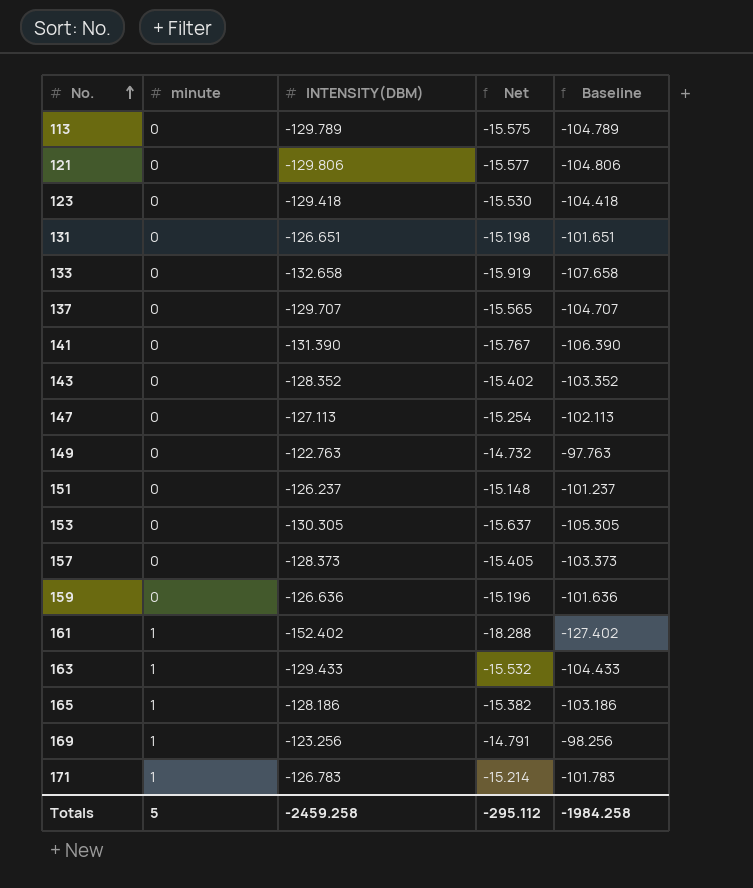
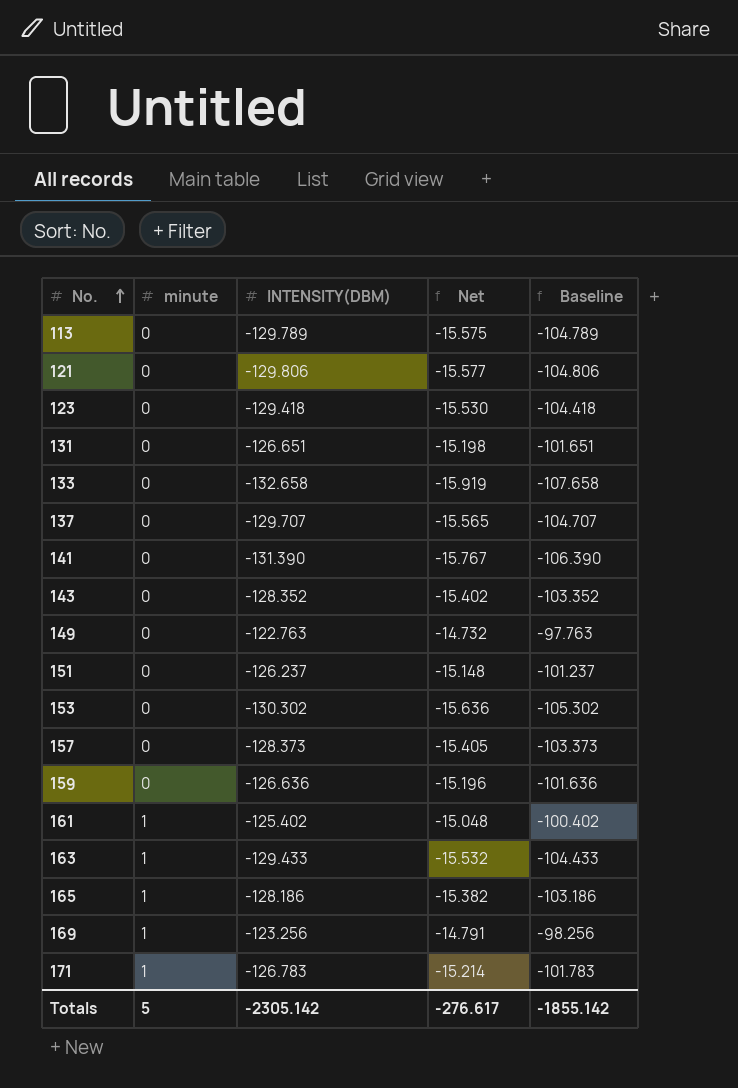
row 147: 0 | -127.113 | -15.254 | -102.113 -> none
153 | INTENSITY(DBM): -130.305 -> -130.302
153 | Net: -15.637 -> -15.636
153 | Baseline: -105.305 -> -105.302
161 | INTENSITY(DBM): -152.402 -> -125.402
161 | Net: -18.288 -> -15.048
161 | Baseline: -127.402 -> -100.402
Totals | INTENSITY(DBM): -2459.258 -> -2305.142
Totals | Net: -295.112 -> -276.617
Totals | Baseline: -1984.258 -> -1855.142

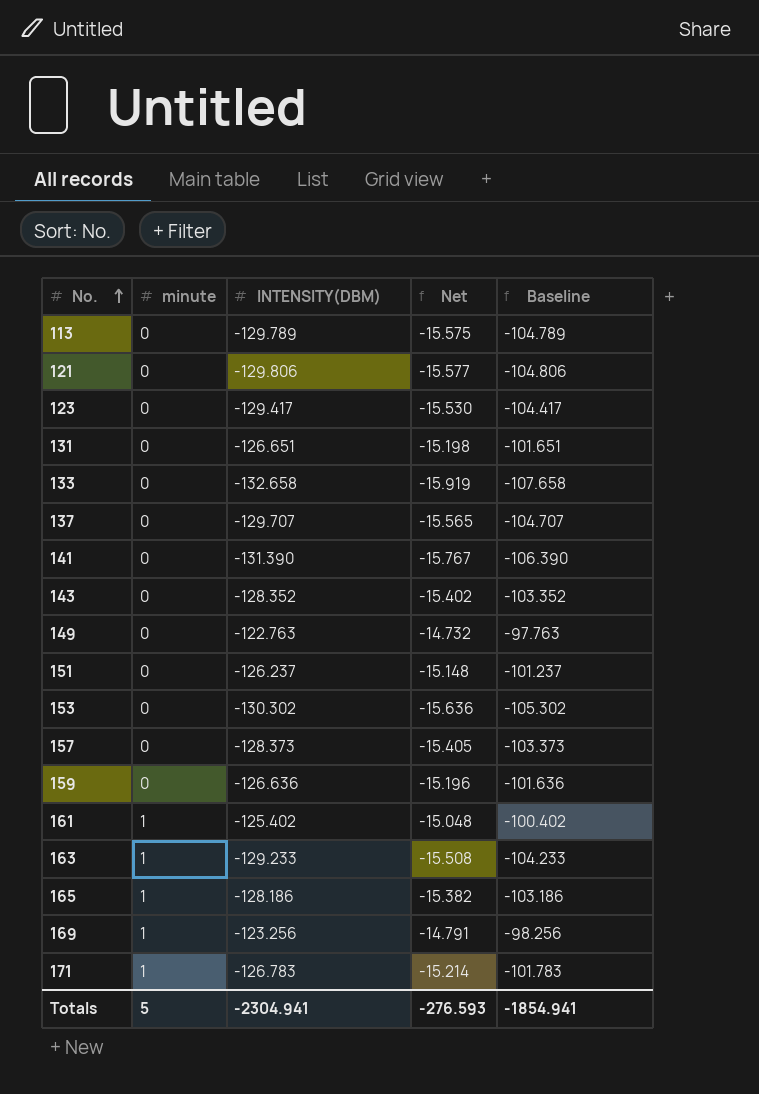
123 | INTENSITY(DBM): -129.418 -> -129.417
123 | Baseline: -104.418 -> -104.417
163 | INTENSITY(DBM): -129.433 -> -129.233
163 | Net: -15.532 -> -15.508
163 | Baseline: -104.433 -> -104.233
Totals | INTENSITY(DBM): -2305.142 -> -2304.941
Totals | Net: -276.617 -> -276.593
Totals | Baseline: -1855.142 -> -1854.941

